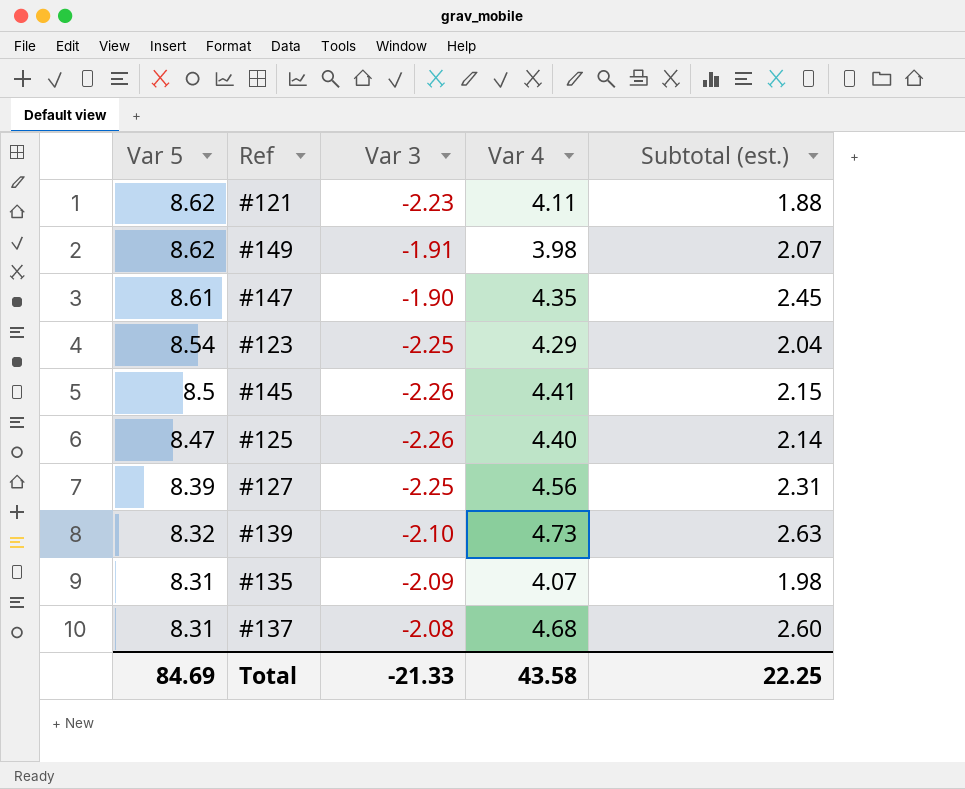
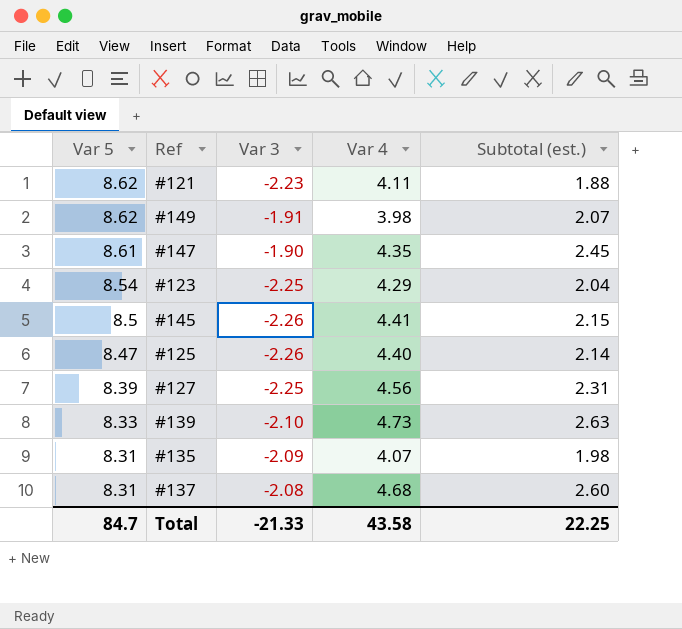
#139 | Var 5: 8.32 -> 8.33
Total | Var 5: 84.69 -> 84.7

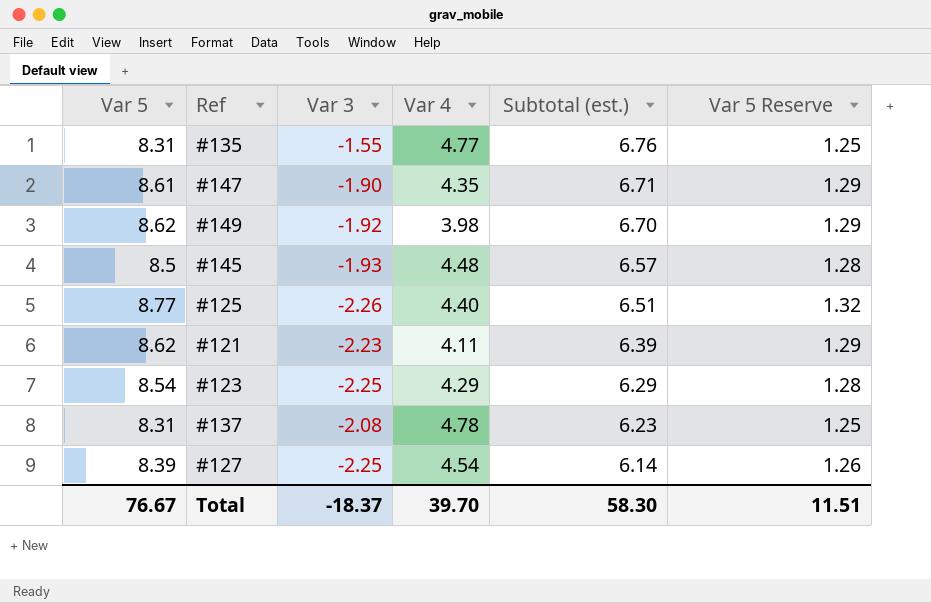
row order: Var 5 descending -> Subtotal (est.) descending
column Subtotal (est.) | formula: [Var 3] + [Var 4] -> [Var 5] + [Var 3]
column Var 5 Reserve | formula: none -> [Var 5] * 0.15
row #139: 8.33 | -2.10 | 4.73 | 2.63 -> none
#135 | Var 3: -2.09 -> -1.55
#135 | Var 4: 4.07 -> 4.77
#149 | Var 3: -1.91 -> -1.92
#145 | Var 3: -2.26 -> -1.93
#145 | Var 4: 4.41 -> 4.48
#125 | Var 5: 8.47 -> 8.77
#137 | Var 4: 4.68 -> 4.78
#127 | Var 4: 4.56 -> 4.54
Total | Var 5: 84.7 -> 76.67
Total | Var 3: -21.33 -> -18.37
Total | Var 4: 43.58 -> 39.70
Total | Subtotal (est.): 22.25 -> 58.30

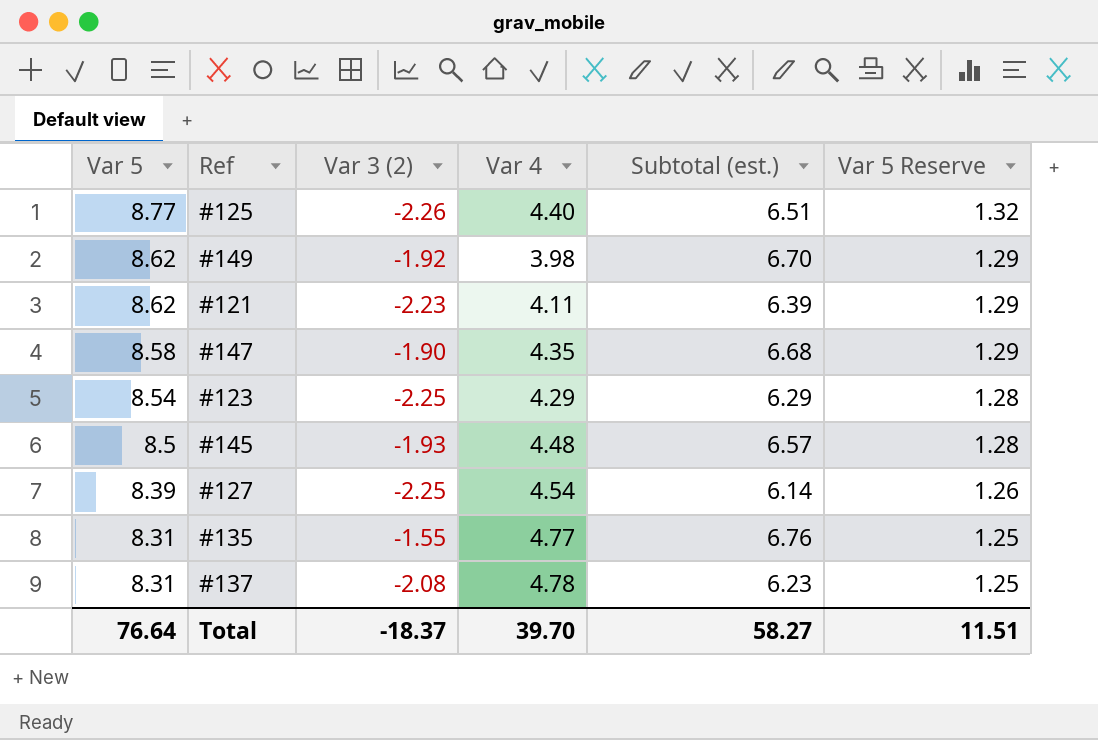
row order: Subtotal (est.) descending -> Var 5 descending
column name: Var 3 -> Var 3 (2)
#147 | Var 5: 8.61 -> 8.58
#147 | Subtotal (est.): 6.71 -> 6.68
Total | Var 5: 76.67 -> 76.64
Total | Subtotal (est.): 58.30 -> 58.27

